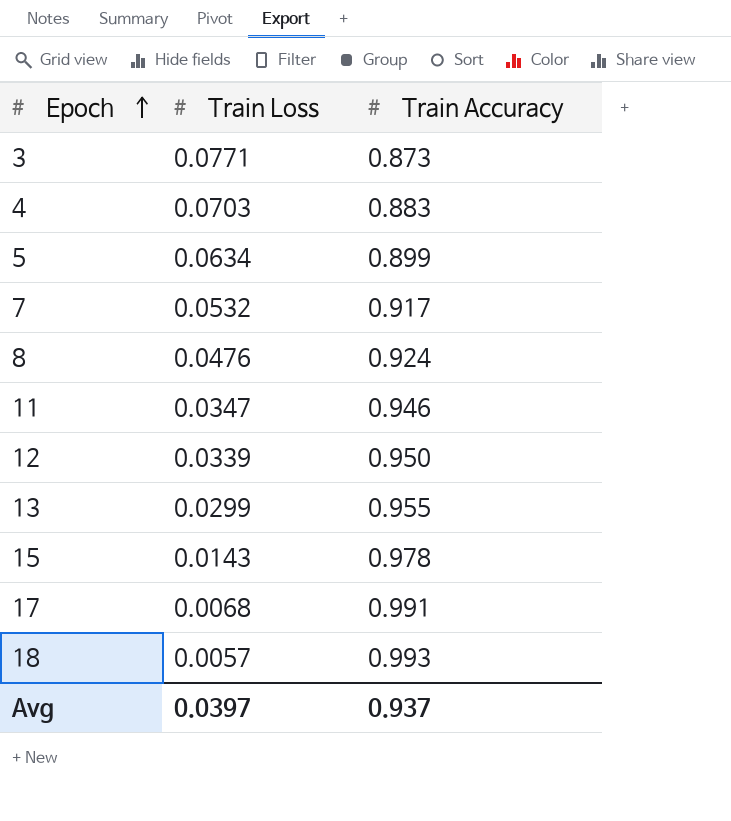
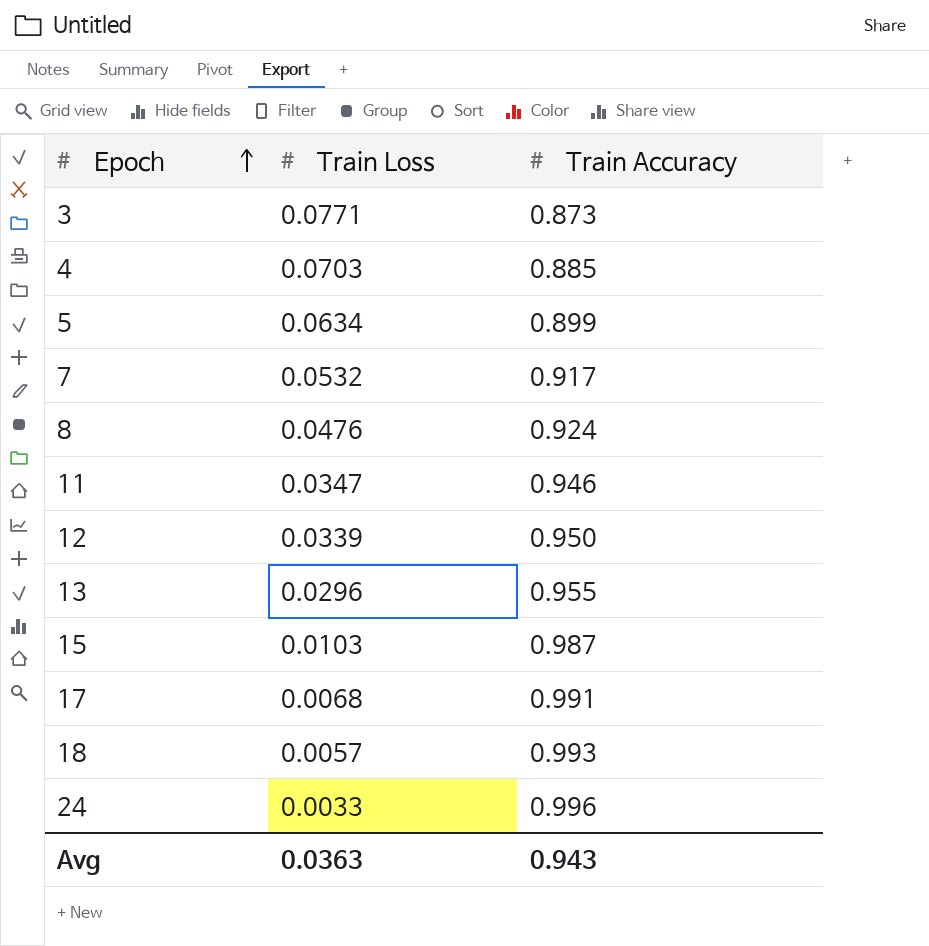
4 | Train Accuracy: 0.883 -> 0.885
13 | Train Loss: 0.0299 -> 0.0296
15 | Train Loss: 0.0143 -> 0.0103
15 | Train Accuracy: 0.978 -> 0.987
row 24: none -> 0.0033 | 0.996
Avg | Train Loss: 0.0397 -> 0.0363
Avg | Train Accuracy: 0.937 -> 0.943

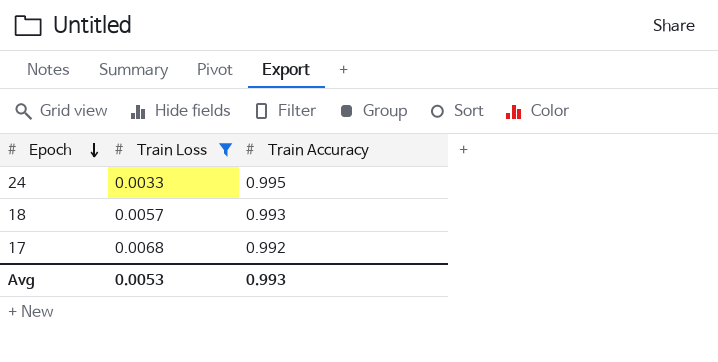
filter: none -> Train Loss <= 0.0068
row order: Epoch ascending -> Epoch descending
24 | Train Accuracy: 0.996 -> 0.995
17 | Train Accuracy: 0.991 -> 0.992
Avg | Train Loss: 0.0363 -> 0.0053
Avg | Train Accuracy: 0.943 -> 0.993

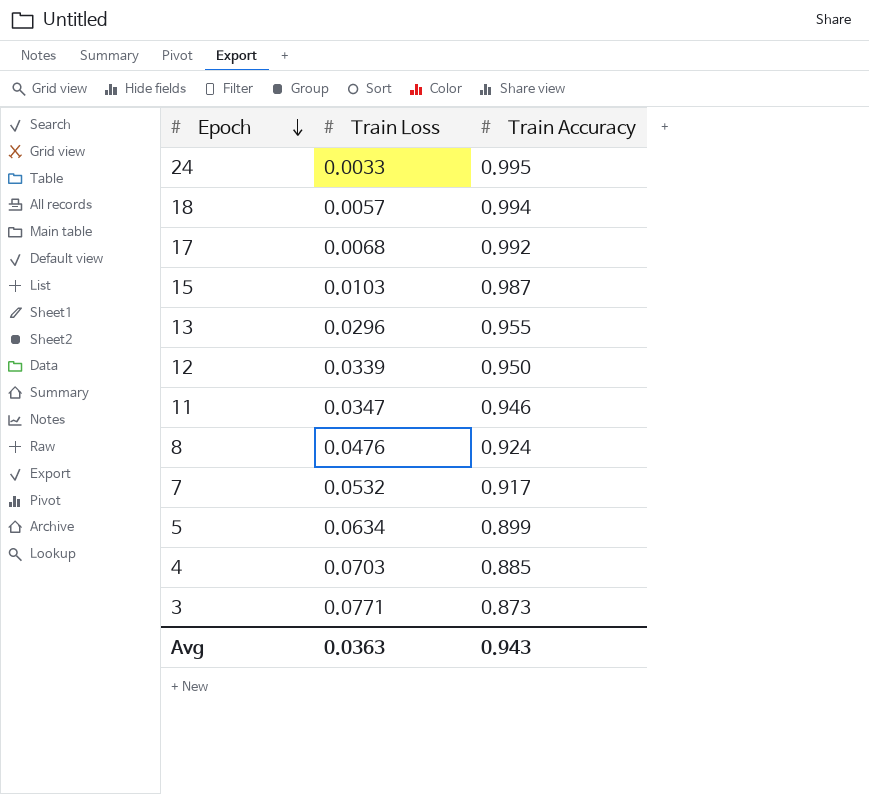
filter: Train Loss <= 0.0068 -> none
18 | Train Accuracy: 0.993 -> 0.994
Avg | Train Loss: 0.0053 -> 0.0363
Avg | Train Accuracy: 0.993 -> 0.943

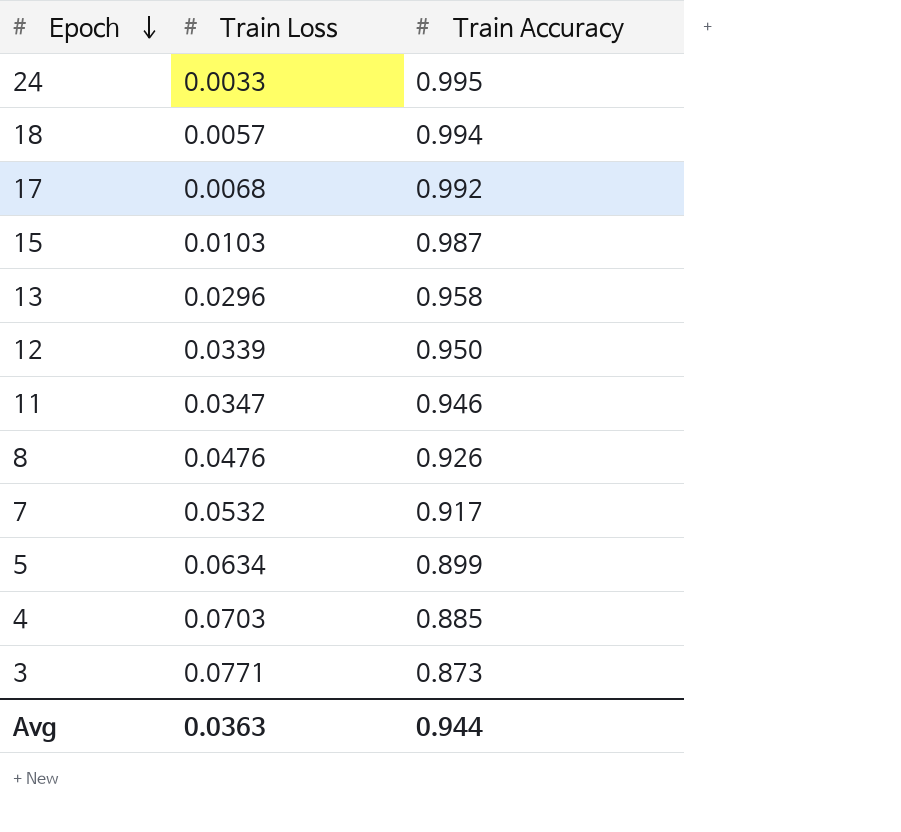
13 | Train Accuracy: 0.955 -> 0.958
8 | Train Accuracy: 0.924 -> 0.926
Avg | Train Accuracy: 0.943 -> 0.944

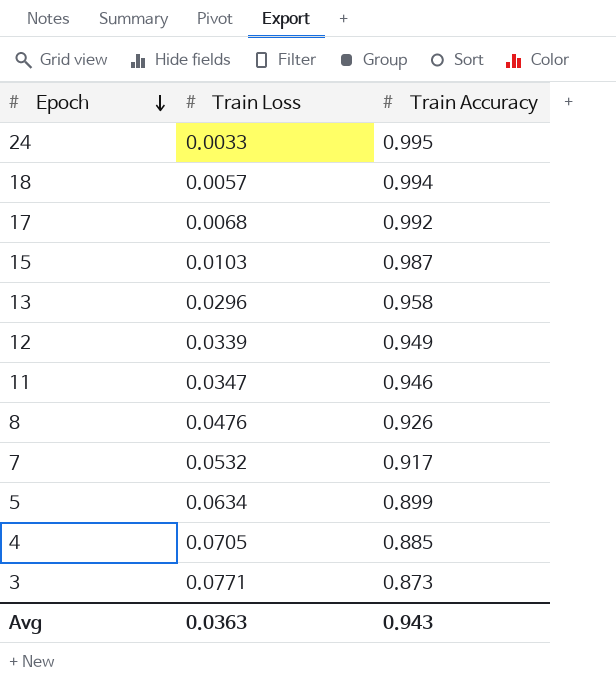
12 | Train Accuracy: 0.950 -> 0.949
4 | Train Loss: 0.0703 -> 0.0705
Avg | Train Accuracy: 0.944 -> 0.943

